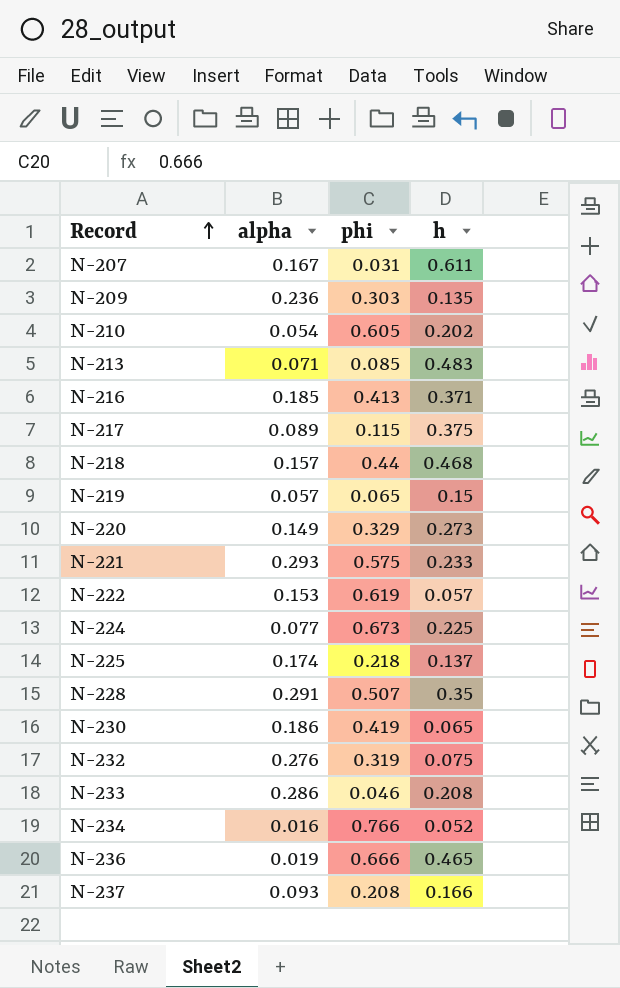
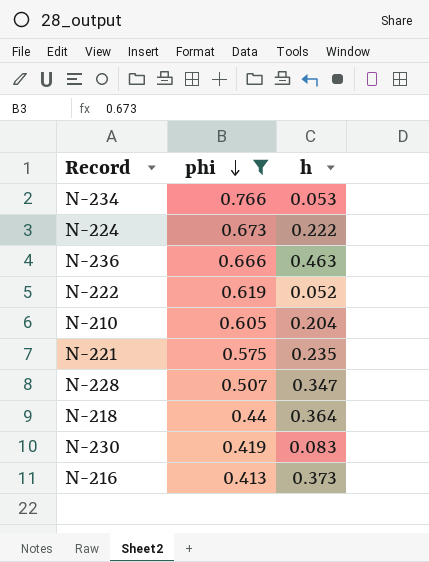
filter: none -> phi >= 0.413
row order: Record ascending -> phi descending
column alpha | position: 2 -> none
N-234 | h: 0.052 -> 0.053
N-224 | h: 0.225 -> 0.222
N-236 | h: 0.465 -> 0.463
N-222 | h: 0.057 -> 0.052
N-210 | h: 0.202 -> 0.204
N-221 | h: 0.233 -> 0.235
N-228 | h: 0.35 -> 0.347
N-218 | h: 0.468 -> 0.364
N-230 | h: 0.065 -> 0.083
N-216 | h: 0.371 -> 0.373

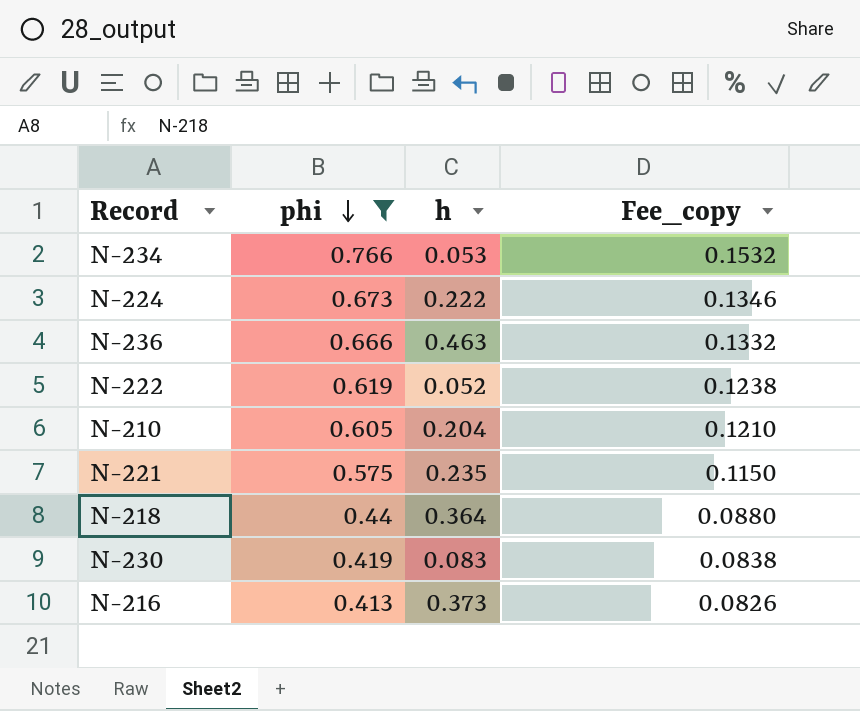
column Fee_copy | formula: none -> [phi] * 0.2
row N-228: 0.507 | 0.347 -> none

